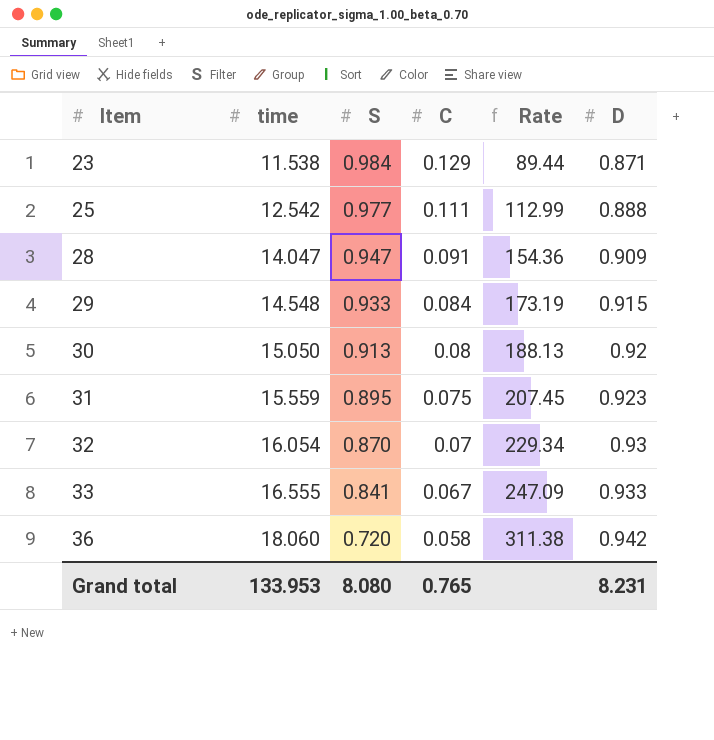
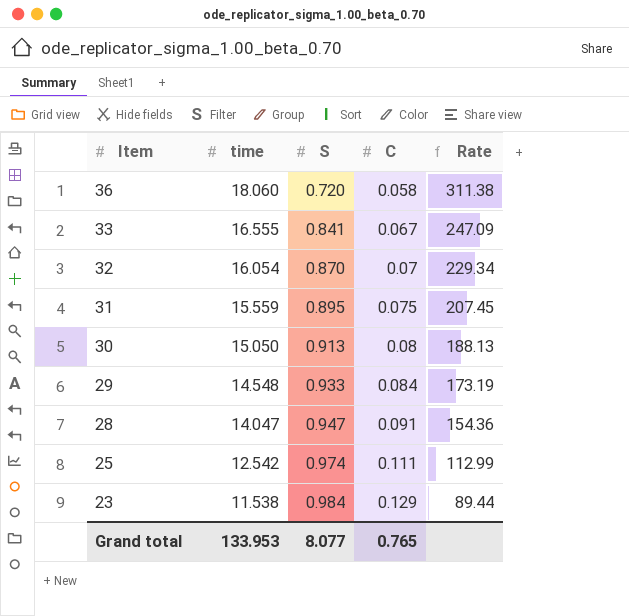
row order: Item ascending -> Item descending
column D | position: 6 -> none
25 | S: 0.977 -> 0.974
Grand total | S: 8.080 -> 8.077

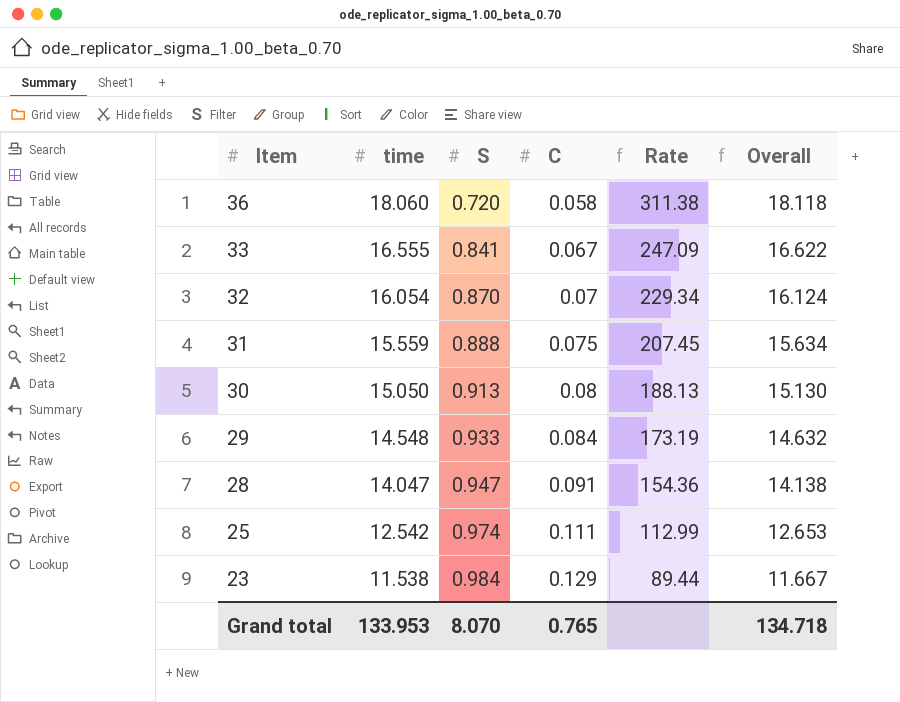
column Overall | formula: none -> [time] + [C]
31 | S: 0.895 -> 0.888
Grand total | S: 8.077 -> 8.070

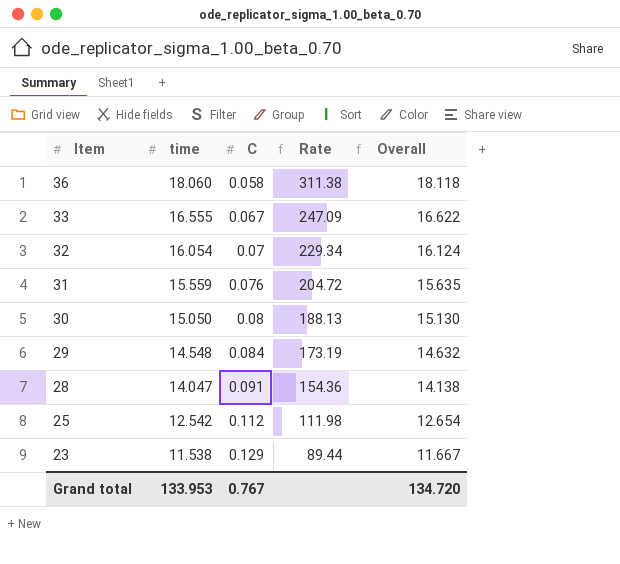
column S | position: 3 -> none
31 | C: 0.075 -> 0.076
31 | Rate: 207.45 -> 204.72
31 | Overall: 15.634 -> 15.635
25 | C: 0.111 -> 0.112
25 | Rate: 112.99 -> 111.98
25 | Overall: 12.653 -> 12.654
Grand total | C: 0.765 -> 0.767
Grand total | Overall: 134.718 -> 134.720

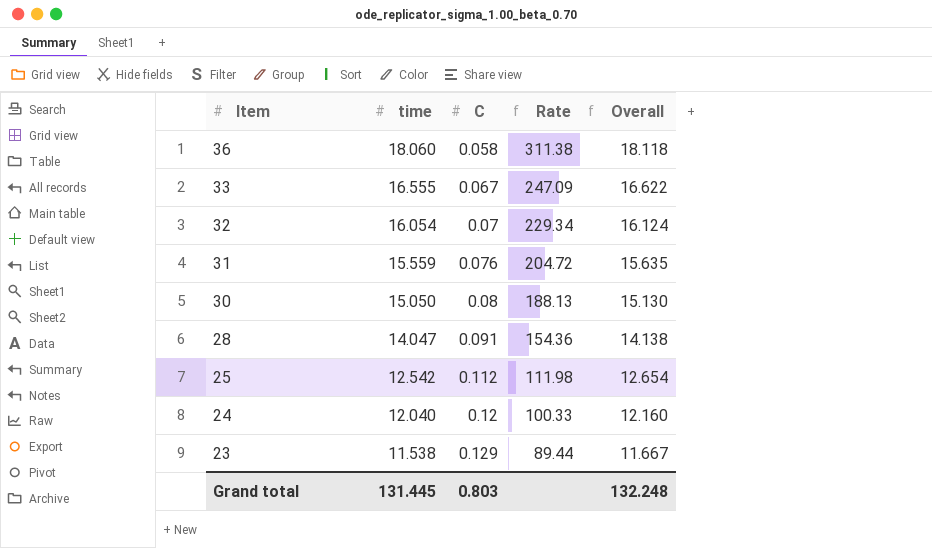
row 29: 14.548 | 0.084 | 173.19 | 14.632 -> none
row 24: none -> 12.040 | 0.12 | 100.33 | 12.160
Grand total | time: 133.953 -> 131.445
Grand total | C: 0.767 -> 0.803
Grand total | Overall: 134.720 -> 132.248

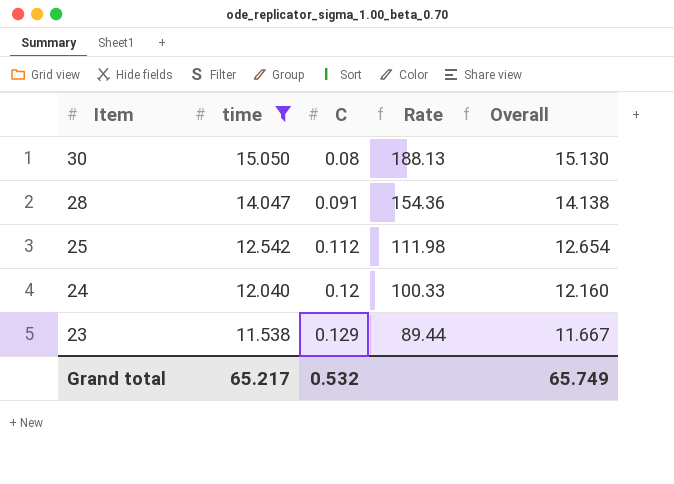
filter: none -> time <= 15.050
Grand total | time: 131.445 -> 65.217
Grand total | C: 0.803 -> 0.532
Grand total | Overall: 132.248 -> 65.749

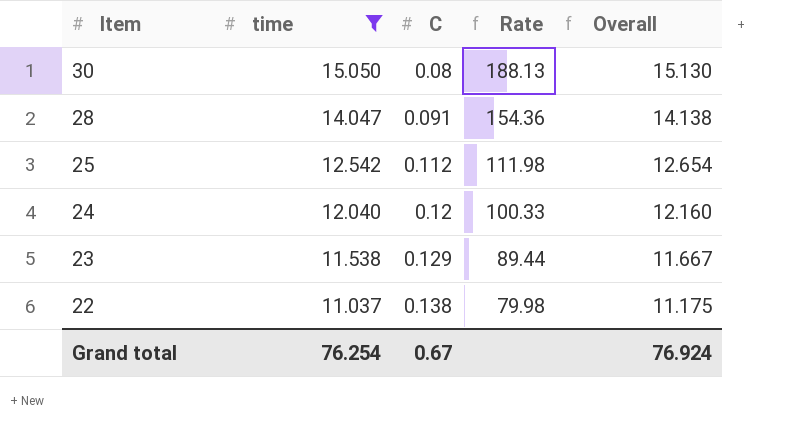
row 22: none -> 11.037 | 0.138 | 79.98 | 11.175
Grand total | time: 65.217 -> 76.254
Grand total | C: 0.532 -> 0.67
Grand total | Overall: 65.749 -> 76.924

